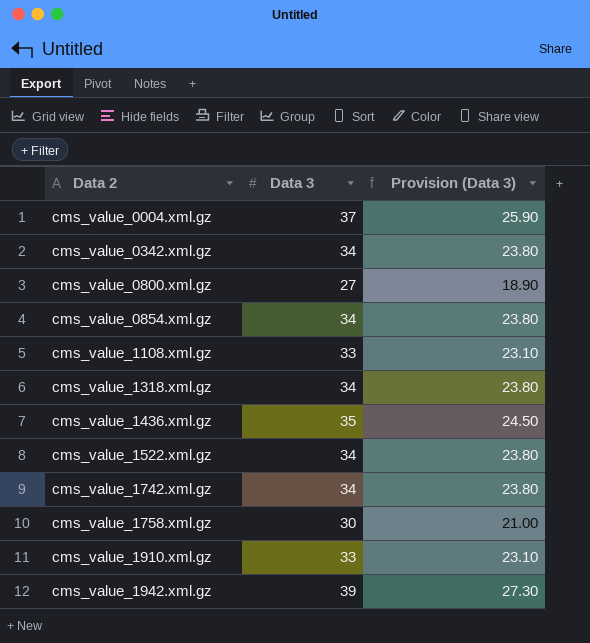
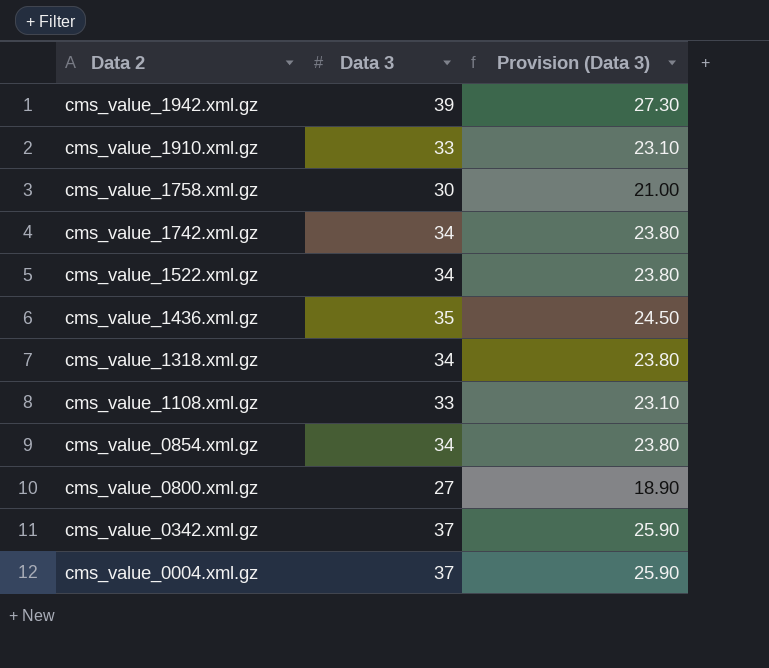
row order: Data 2 ascending -> Data 2 descending
cms_value_0342.xml.gz | Data 3: 34 -> 37
cms_value_0342.xml.gz | Provision (Data 3): 23.80 -> 25.90

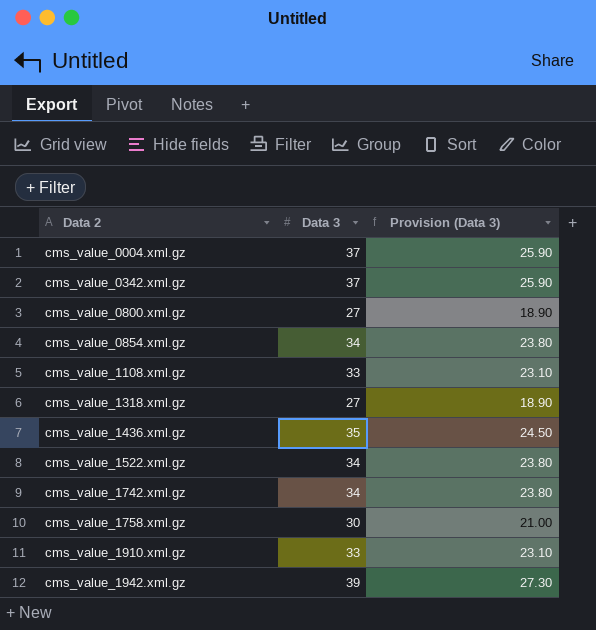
row order: Data 2 descending -> Data 2 ascending
cms_value_1318.xml.gz | Data 3: 34 -> 27
cms_value_1318.xml.gz | Provision (Data 3): 23.80 -> 18.90

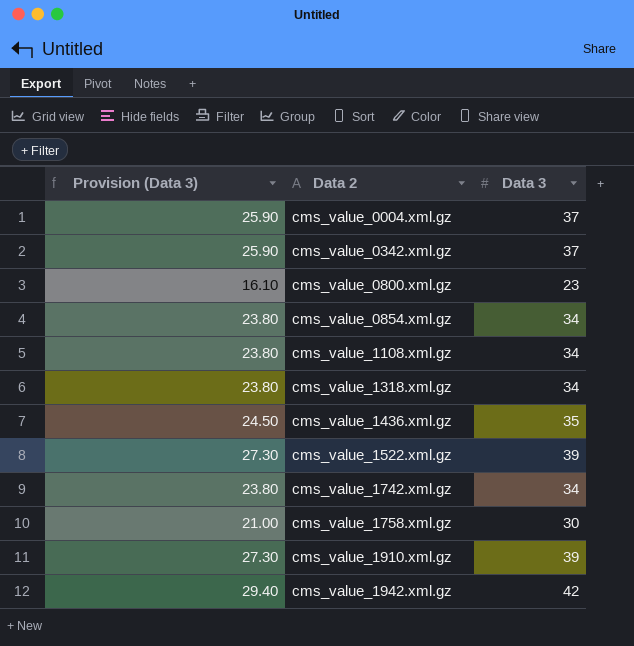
column Provision (Data 3) | position: 3 -> 1
cms_value_0800.xml.gz | Provision (Data 3): 18.90 -> 16.10
cms_value_0800.xml.gz | Data 3: 27 -> 23
cms_value_1108.xml.gz | Provision (Data 3): 23.10 -> 23.80
cms_value_1108.xml.gz | Data 3: 33 -> 34
cms_value_1318.xml.gz | Provision (Data 3): 18.90 -> 23.80
cms_value_1318.xml.gz | Data 3: 27 -> 34
cms_value_1522.xml.gz | Provision (Data 3): 23.80 -> 27.30
cms_value_1522.xml.gz | Data 3: 34 -> 39
cms_value_1910.xml.gz | Provision (Data 3): 23.10 -> 27.30
cms_value_1910.xml.gz | Data 3: 33 -> 39
cms_value_1942.xml.gz | Provision (Data 3): 27.30 -> 29.40
cms_value_1942.xml.gz | Data 3: 39 -> 42

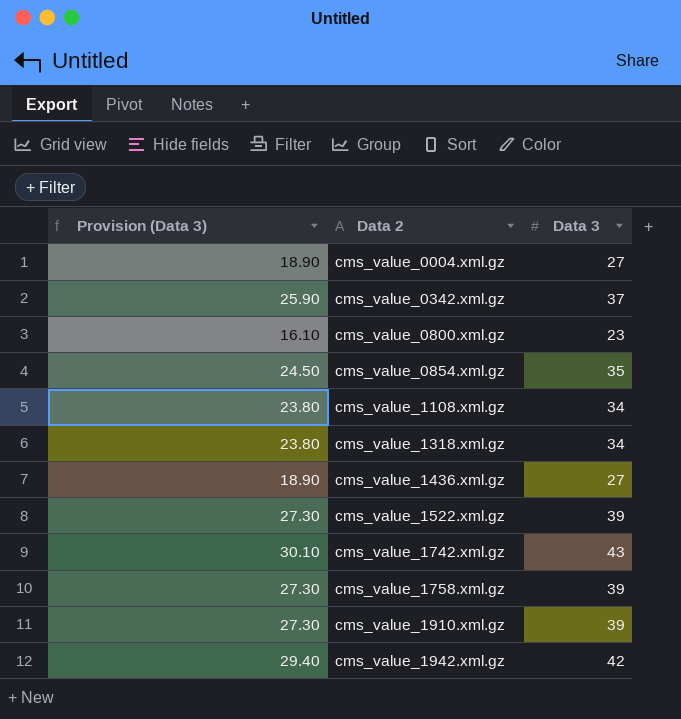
cms_value_0004.xml.gz | Provision (Data 3): 25.90 -> 18.90
cms_value_0004.xml.gz | Data 3: 37 -> 27
cms_value_0854.xml.gz | Provision (Data 3): 23.80 -> 24.50
cms_value_0854.xml.gz | Data 3: 34 -> 35
cms_value_1436.xml.gz | Provision (Data 3): 24.50 -> 18.90
cms_value_1436.xml.gz | Data 3: 35 -> 27
cms_value_1742.xml.gz | Provision (Data 3): 23.80 -> 30.10
cms_value_1742.xml.gz | Data 3: 34 -> 43
cms_value_1758.xml.gz | Provision (Data 3): 21.00 -> 27.30
cms_value_1758.xml.gz | Data 3: 30 -> 39

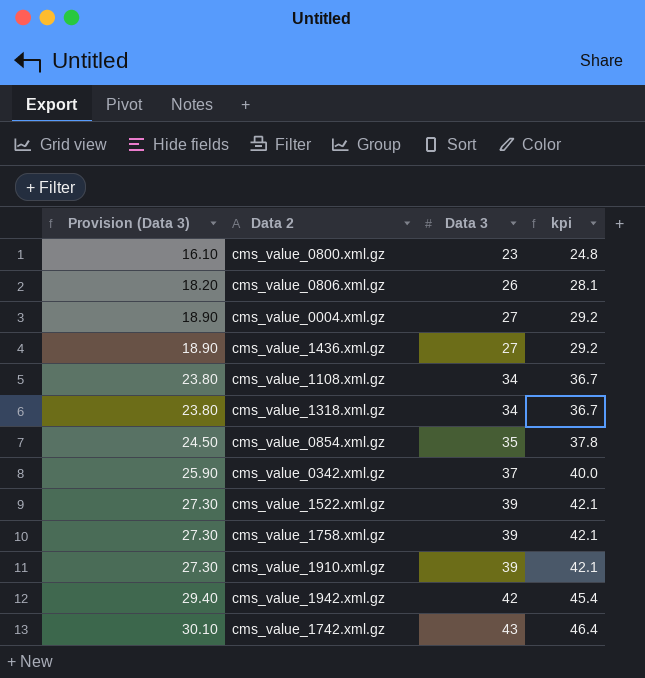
row order: Data 2 ascending -> Provision (Data 3) ascending
column kpi | formula: none -> [Data 3] * 1.08
row cms_value_0806.xml.gz: none -> 18.20 | 26 | 28.1

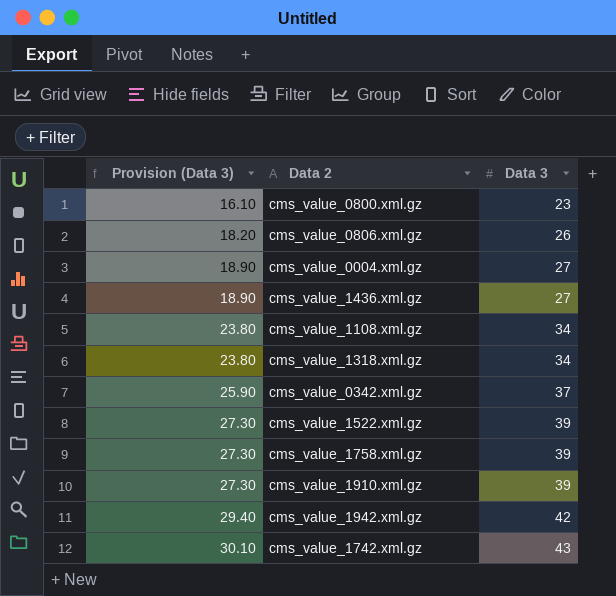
column kpi | formula: [Data 3] * 1.08 -> none
row cms_value_0854.xml.gz: 24.50 | 35 | 37.8 -> none

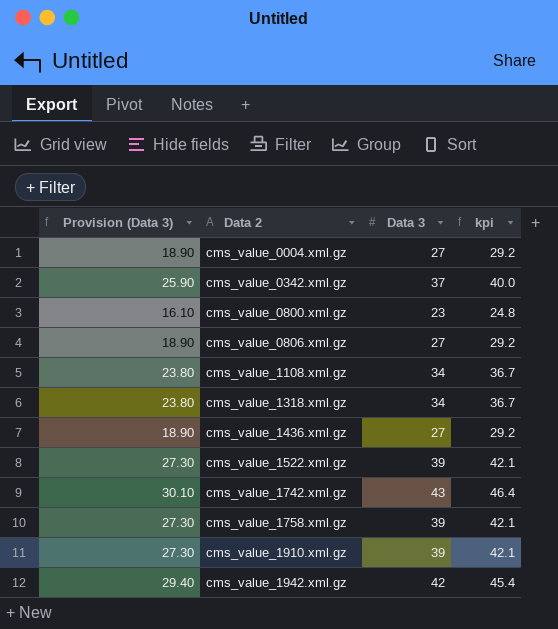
row order: Provision (Data 3) ascending -> Data 2 ascending
column kpi | formula: none -> [Data 3] * 1.08
cms_value_0806.xml.gz | Provision (Data 3): 18.20 -> 18.90
cms_value_0806.xml.gz | Data 3: 26 -> 27

